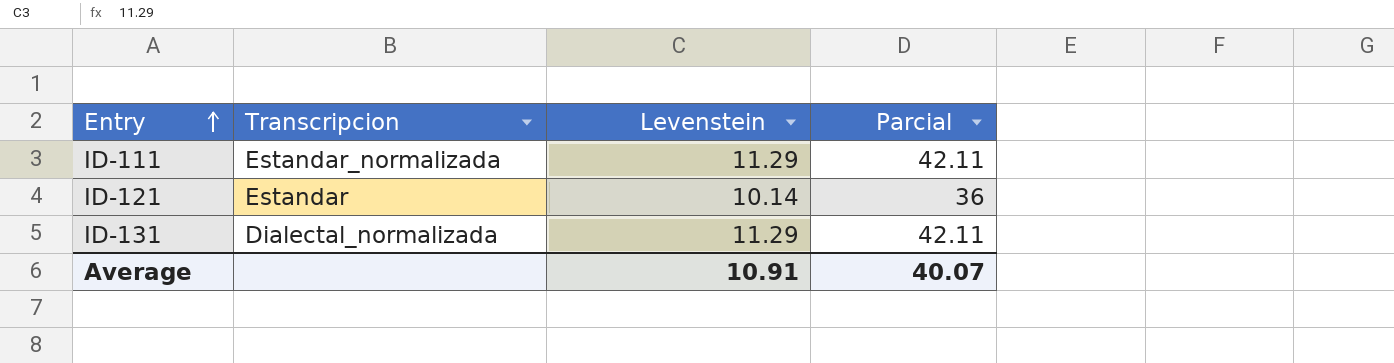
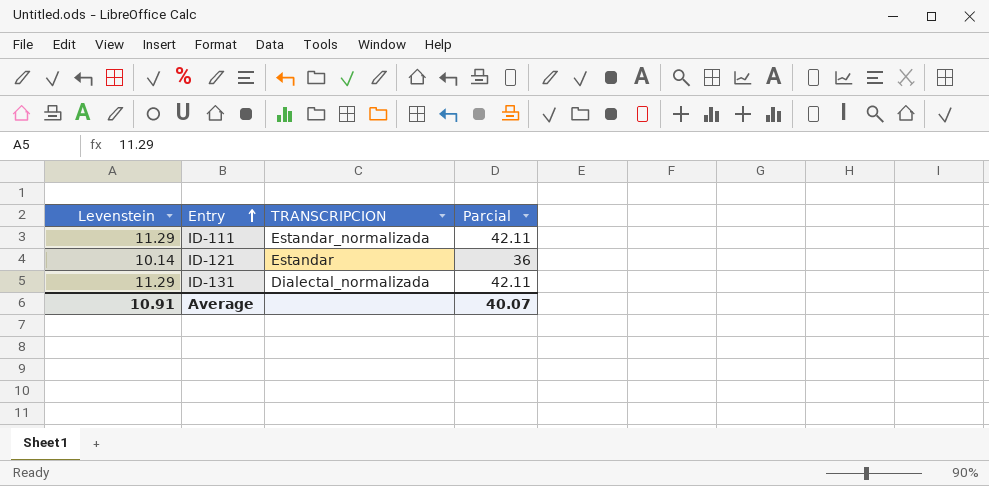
column Levenstein | position: 3 -> 1
column name: Transcripcion -> TRANSCRIPCION

